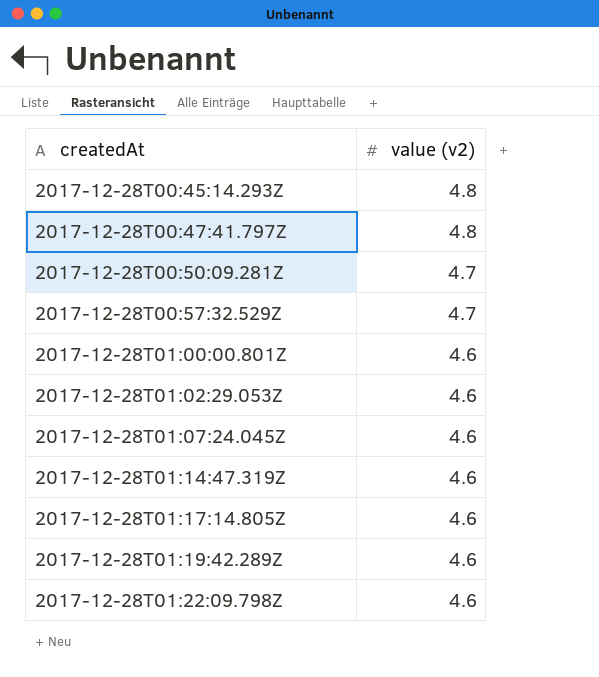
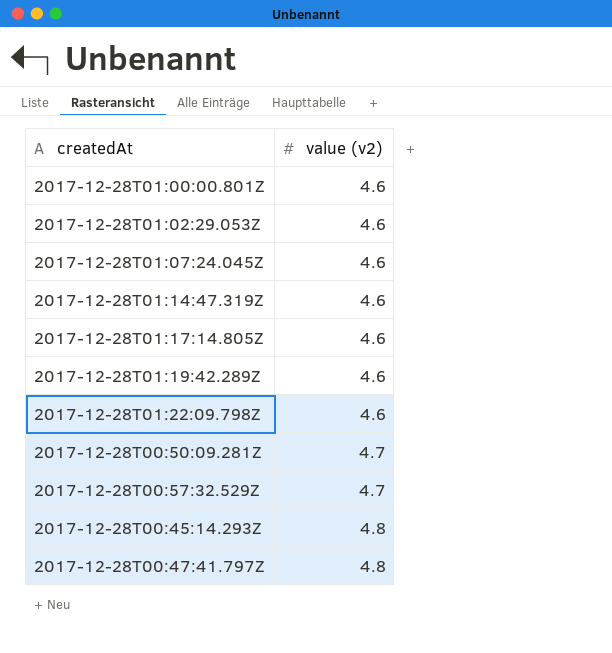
row order: createdAt ascending -> value (v2) ascending

